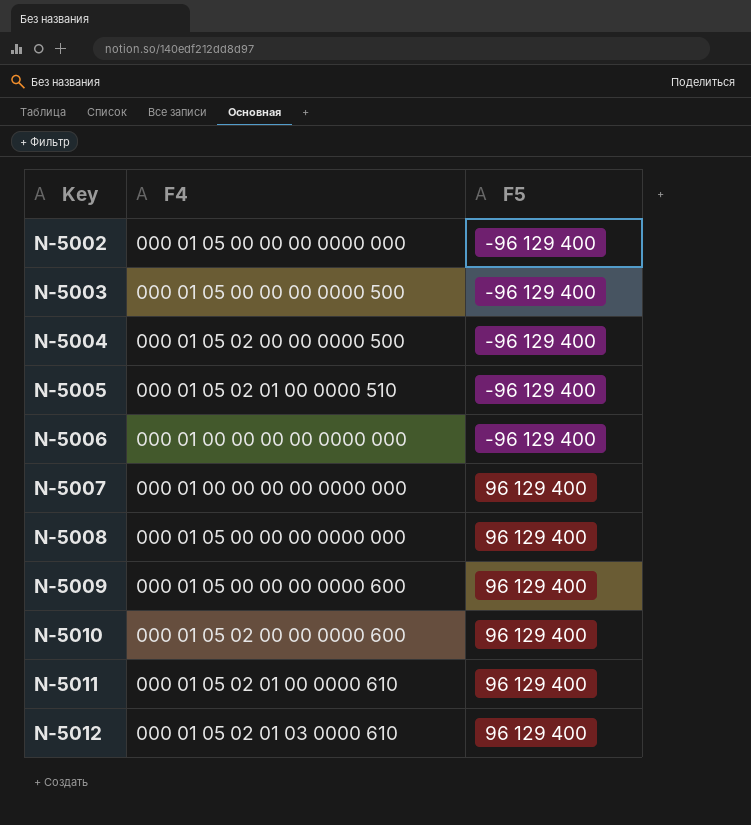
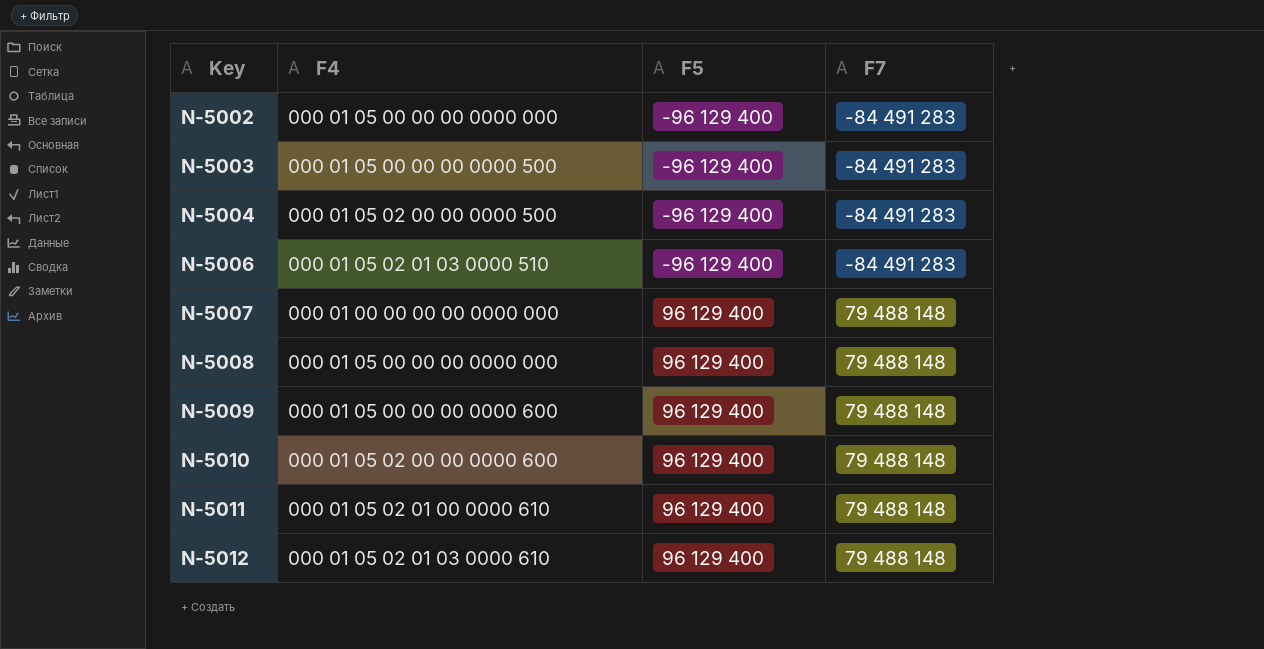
column F7 | position: none -> 4
row N-5005: 000 01 05 02 01 00 0000 510 | -96 129 400 -> none
N-5006 | F4: 000 01 00 00 00 00 0000 000 -> 000 01 05 02 01 03 0000 510

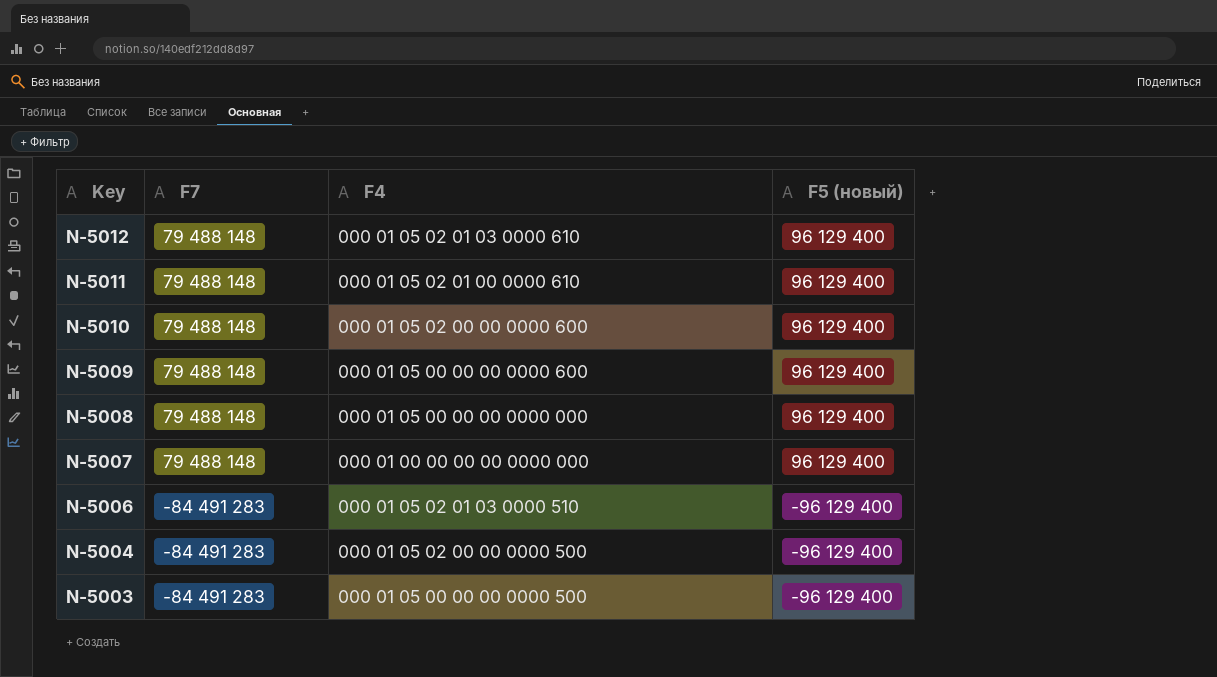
row order: Key ascending -> Key descending
column F7 | position: 4 -> 2
column name: F5 -> F5 (новый)
row N-5002: 000 01 05 00 00 00 0000 000 | -96 129 400 | -84 491 283 -> none

